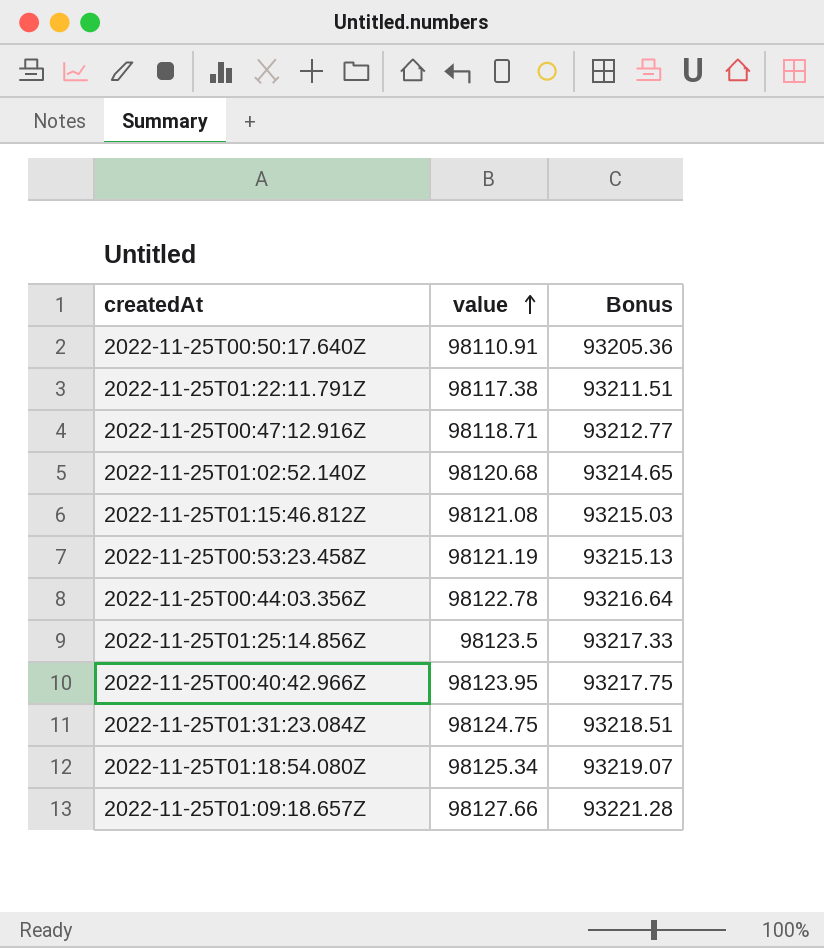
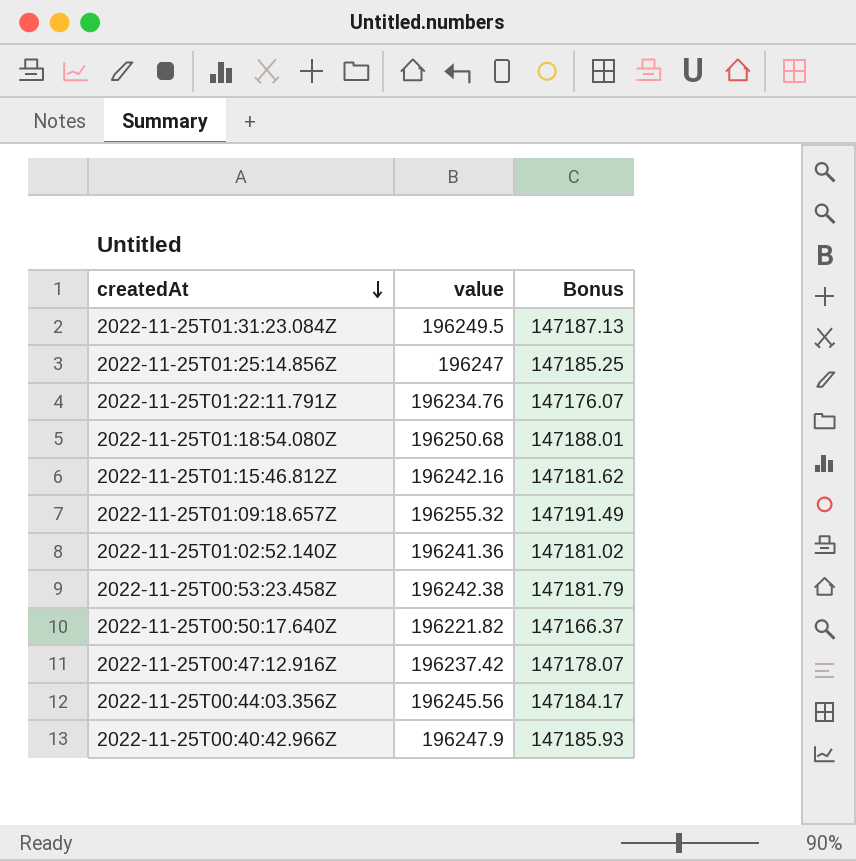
row order: value ascending -> createdAt descending
column Bonus | formula: [value] * 0.95 -> [value] * 0.75
2022-11-25T01:31:23.084Z | value: 98124.75 -> 196249.5
2022-11-25T01:25:14.856Z | value: 98123.5 -> 196247
2022-11-25T01:22:11.791Z | value: 98117.38 -> 196234.76
2022-11-25T01:18:54.080Z | value: 98125.34 -> 196250.68
2022-11-25T01:15:46.812Z | value: 98121.08 -> 196242.16
2022-11-25T01:09:18.657Z | value: 98127.66 -> 196255.32
2022-11-25T01:02:52.140Z | value: 98120.68 -> 196241.36
2022-11-25T00:53:23.458Z | value: 98121.19 -> 196242.38
2022-11-25T00:50:17.640Z | value: 98110.91 -> 196221.82
2022-11-25T00:47:12.916Z | value: 98118.71 -> 196237.42
2022-11-25T00:44:03.356Z | value: 98122.78 -> 196245.56
2022-11-25T00:40:42.966Z | value: 98123.95 -> 196247.9

